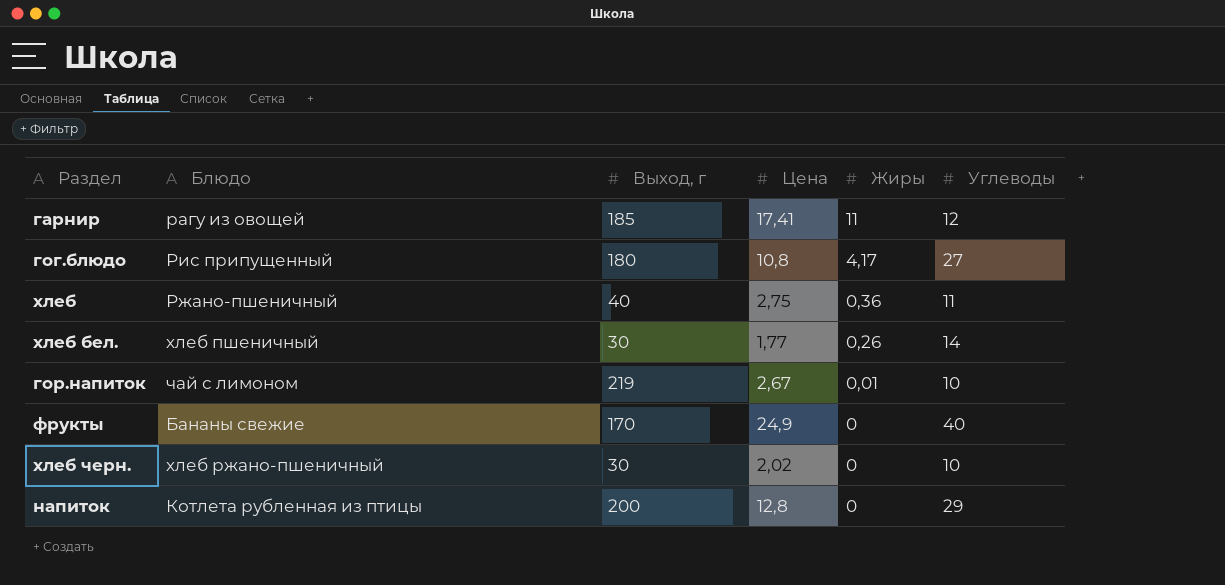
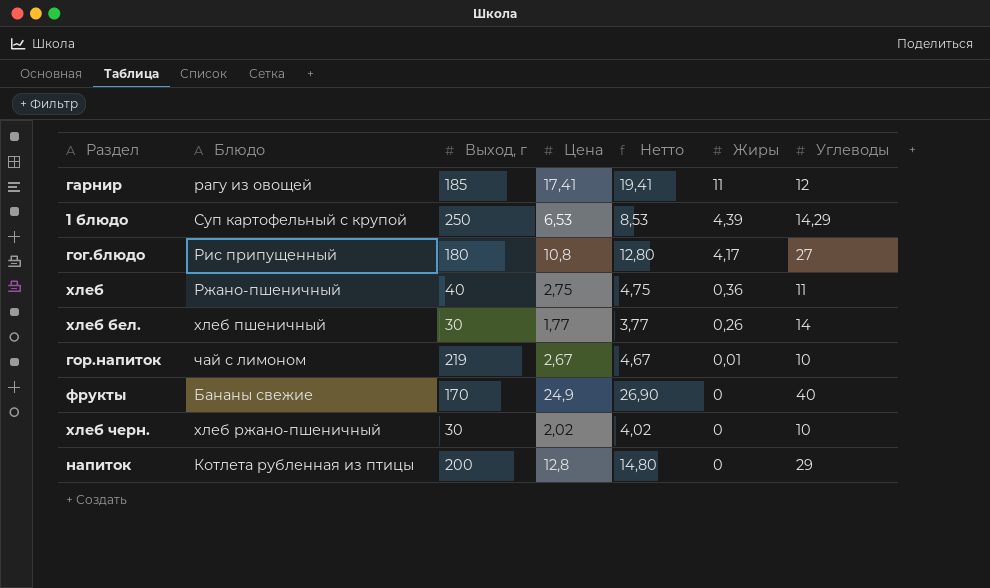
column Нетто | formula: none -> [Цена] + 2
row 1 блюдо: none -> Суп картофельный с крупой | 250 | 6,53 | 8,53 | 4,39 | 14,29

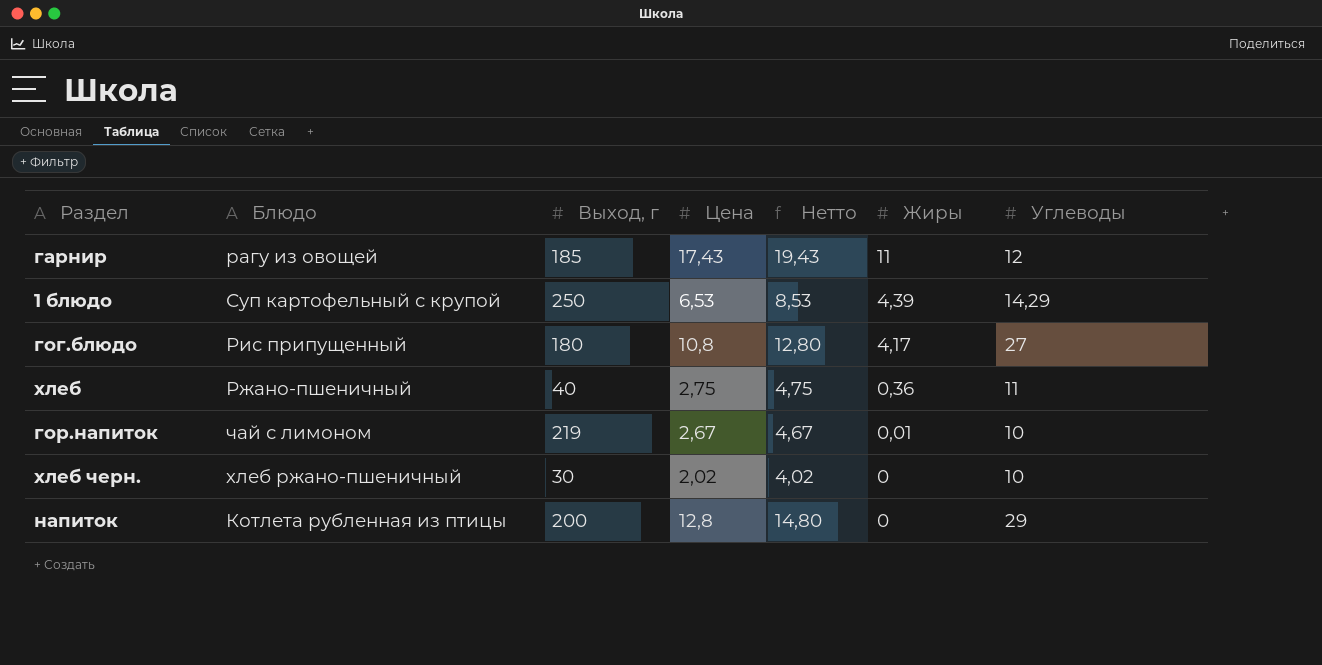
row хлеб бел.: хлеб пшеничный | 30 | 1,77 | 3,77 | 0,26 | 14 -> none
row фрукты: Бананы свежие | 170 | 24,9 | 26,90 | 0 | 40 -> none
гарнир | Цена: 17,41 -> 17,43
гарнир | Нетто: 19,41 -> 19,43

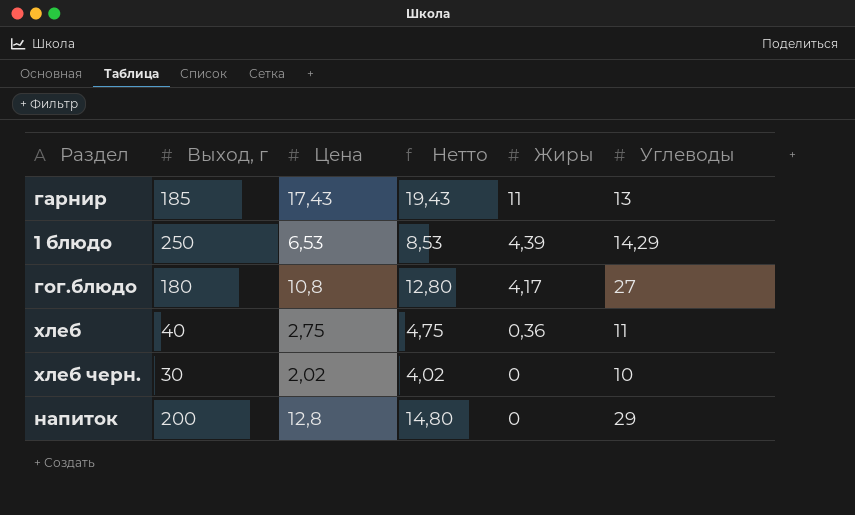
column Блюдо | position: 2 -> none
row гор.напиток: чай с лимоном | 219 | 2,67 | 4,67 | 0,01 | 10 -> none
гарнир | Углеводы: 12 -> 13

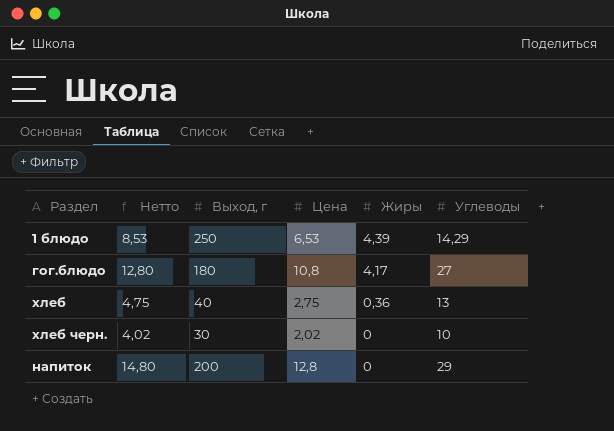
column Нетто | position: 4 -> 2
row гарнир: 185 | 17,43 | 19,43 | 11 | 13 -> none
хлеб | Углеводы: 11 -> 13

